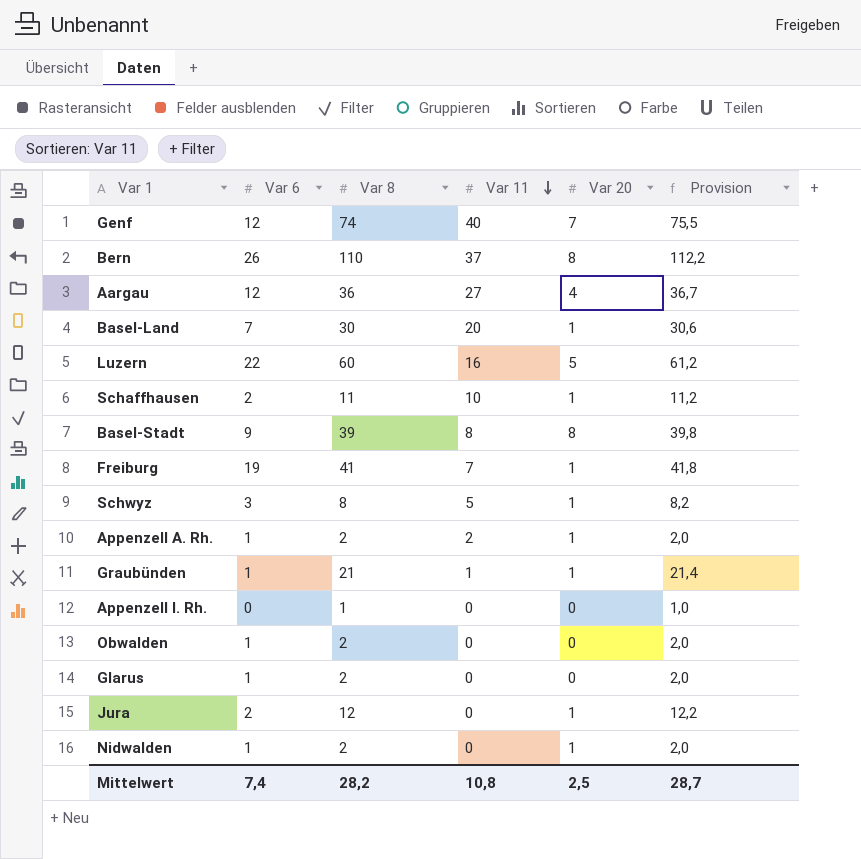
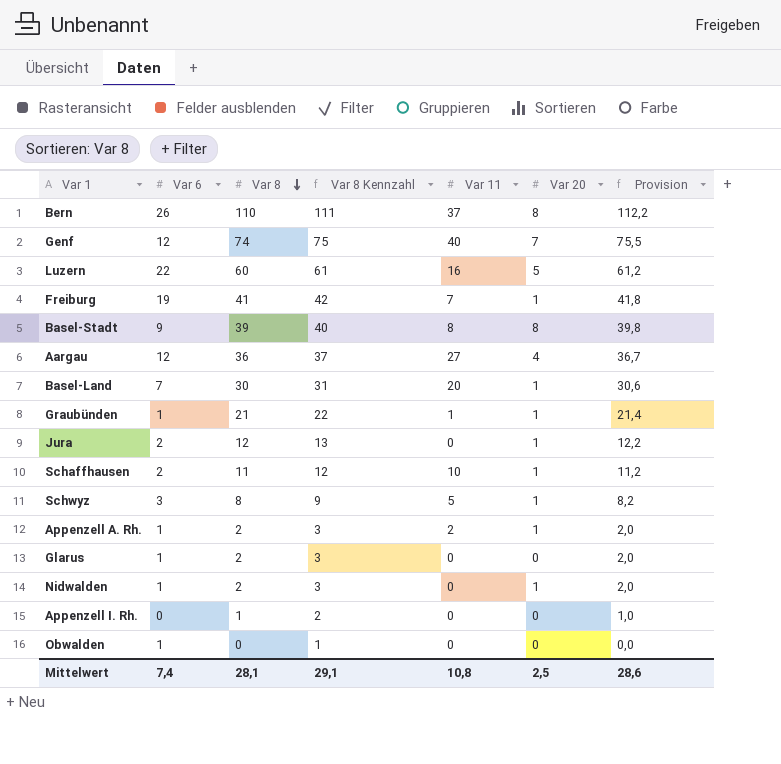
row order: Var 11 descending -> Var 8 descending
column Var 8 Kennzahl | formula: none -> [Var 8] + 1
Obwalden | Var 8: 2 -> 0
Obwalden | Provision: 2,0 -> 0,0
Mittelwert | Var 8: 28,2 -> 28,1
Mittelwert | Provision: 28,7 -> 28,6

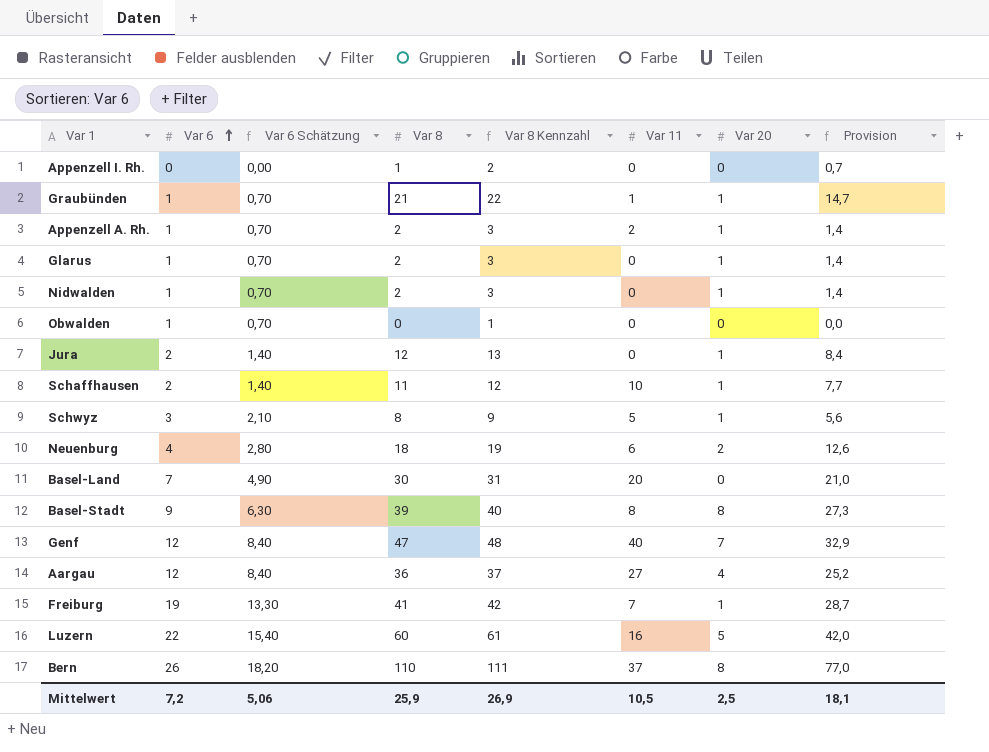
row order: Var 8 descending -> Var 6 ascending
column Var 6 Schätzung | formula: none -> [Var 6] * 0,7
column Provision | formula: [Var 8] * 1,02 -> [Var 8] * 0,7
Glarus | Var 20: 0 -> 1
row Neuenburg: none -> 4 | 2,80 | 18 | 19 | 6 | 2 | 12,6
Basel-Land | Var 20: 1 -> 0
Genf | Var 8: 74 -> 47
Genf | Var 8 Kennzahl: 75 -> 48
Mittelwert | Var 6: 7,4 -> 7,2
Mittelwert | Var 8: 28,1 -> 25,9
Mittelwert | Var 8 Kennzahl: 29,1 -> 26,9
Mittelwert | Var 11: 10,8 -> 10,5
Mittelwert | Provision: 28,6 -> 18,1

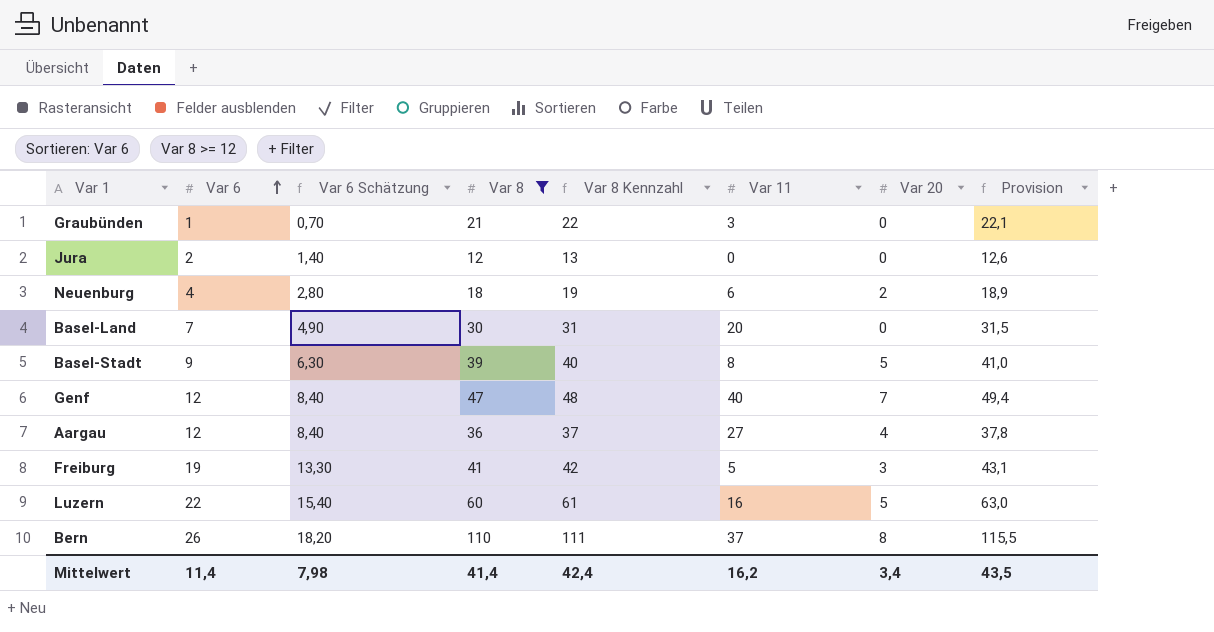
filter: none -> Var 8 >= 12
column Provision | formula: [Var 8] * 0,7 -> [Var 8] * 1,05
Graubünden | Var 11: 1 -> 3
Graubünden | Var 20: 1 -> 0
Jura | Var 20: 1 -> 0
Basel-Stadt | Var 20: 8 -> 5
Freiburg | Var 11: 7 -> 5
Freiburg | Var 20: 1 -> 3
Mittelwert | Var 6: 7,2 -> 11,4
Mittelwert | Var 6 Schätzung: 5,06 -> 7,98
Mittelwert | Var 8: 25,9 -> 41,4
Mittelwert | Var 8 Kennzahl: 26,9 -> 42,4
Mittelwert | Var 11: 10,5 -> 16,2
Mittelwert | Var 20: 2,5 -> 3,4
Mittelwert | Provision: 18,1 -> 43,5

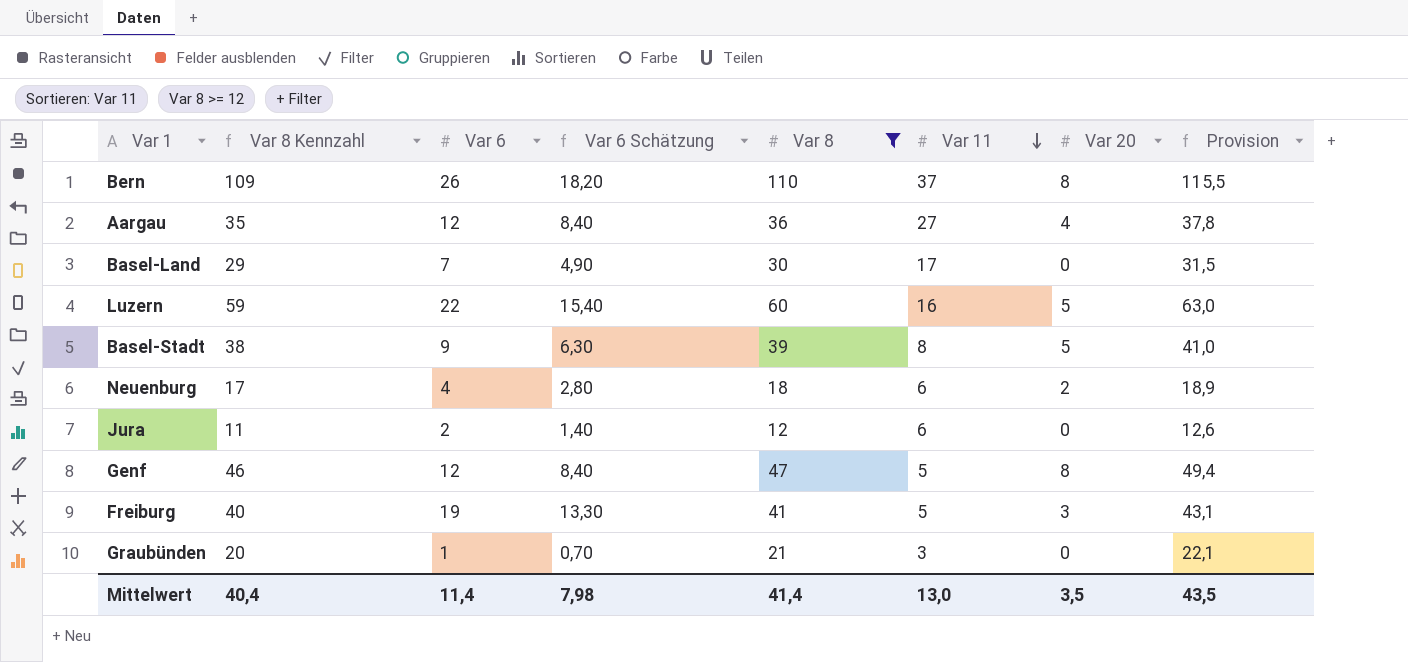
row order: Var 6 ascending -> Var 11 descending
column Var 8 Kennzahl | formula: [Var 8] + 1 -> [Var 8] - 1
column Var 8 Kennzahl | position: 5 -> 2
Basel-Land | Var 11: 20 -> 17
Jura | Var 11: 0 -> 6
Genf | Var 11: 40 -> 5
Genf | Var 20: 7 -> 8
Mittelwert | Var 8 Kennzahl: 42,4 -> 40,4
Mittelwert | Var 11: 16,2 -> 13,0
Mittelwert | Var 20: 3,4 -> 3,5

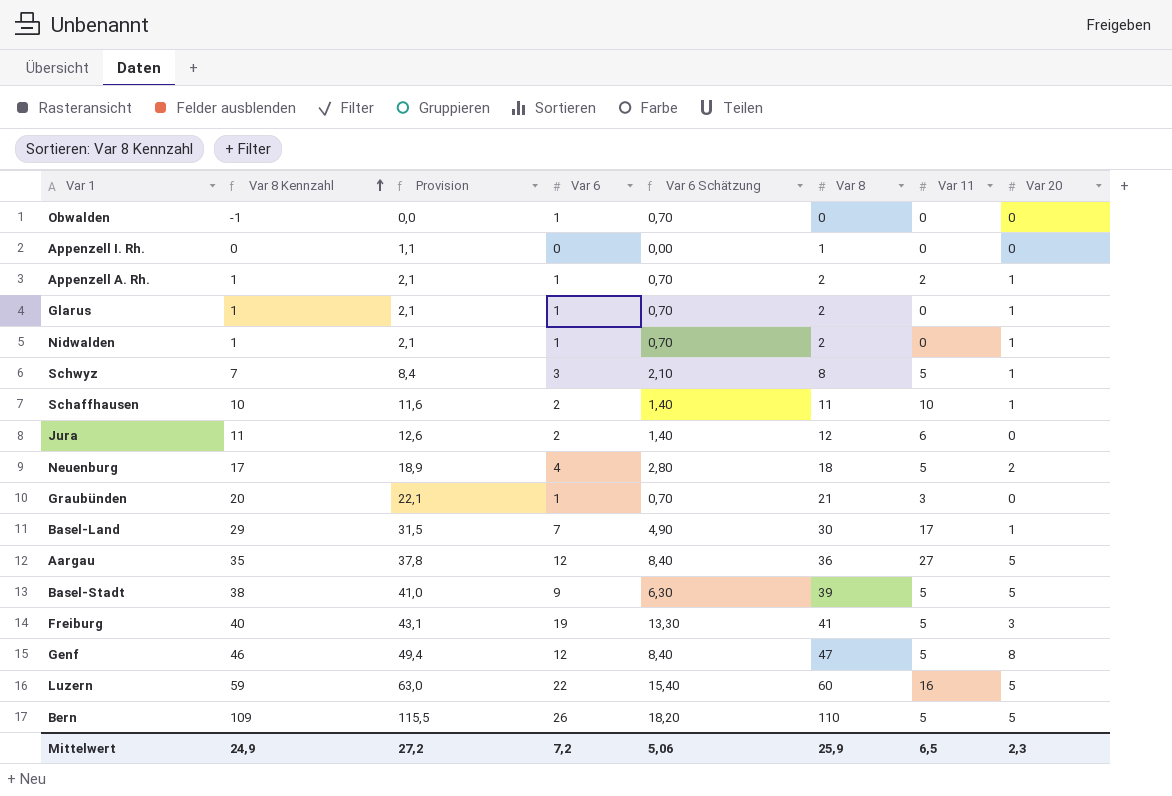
filter: Var 8 >= 12 -> none
row order: Var 11 descending -> Var 8 Kennzahl ascending
column Provision | position: 8 -> 3
Neuenburg | Var 11: 6 -> 5
Basel-Land | Var 20: 0 -> 1
Aargau | Var 20: 4 -> 5
Basel-Stadt | Var 11: 8 -> 5
Bern | Var 11: 37 -> 5
Bern | Var 20: 8 -> 5
Mittelwert | Var 8 Kennzahl: 40,4 -> 24,9
Mittelwert | Provision: 43,5 -> 27,2
Mittelwert | Var 6: 11,4 -> 7,2
Mittelwert | Var 6 Schätzung: 7,98 -> 5,06
Mittelwert | Var 8: 41,4 -> 25,9
Mittelwert | Var 11: 13,0 -> 6,5
Mittelwert | Var 20: 3,5 -> 2,3

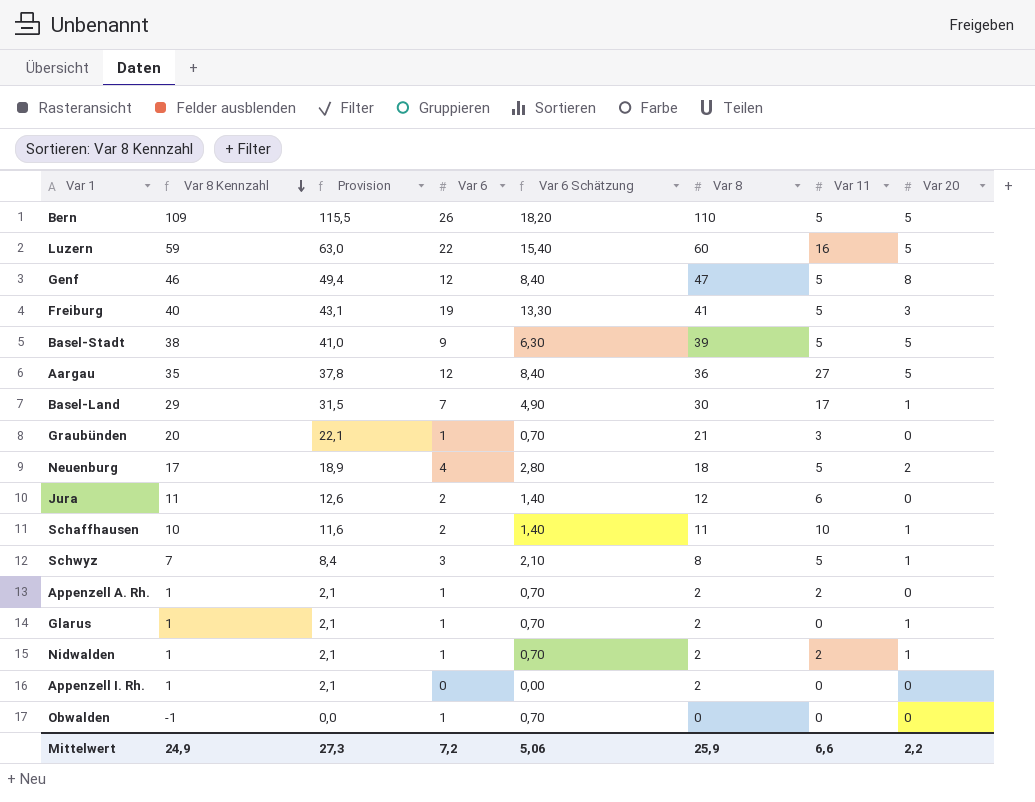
row order: Var 8 Kennzahl ascending -> Var 8 Kennzahl descending
Appenzell A. Rh. | Var 20: 1 -> 0
Nidwalden | Var 11: 0 -> 2
Appenzell I. Rh. | Var 8 Kennzahl: 0 -> 1
Appenzell I. Rh. | Provision: 1,1 -> 2,1
Appenzell I. Rh. | Var 8: 1 -> 2
Mittelwert | Provision: 27,2 -> 27,3
Mittelwert | Var 11: 6,5 -> 6,6
Mittelwert | Var 20: 2,3 -> 2,2

